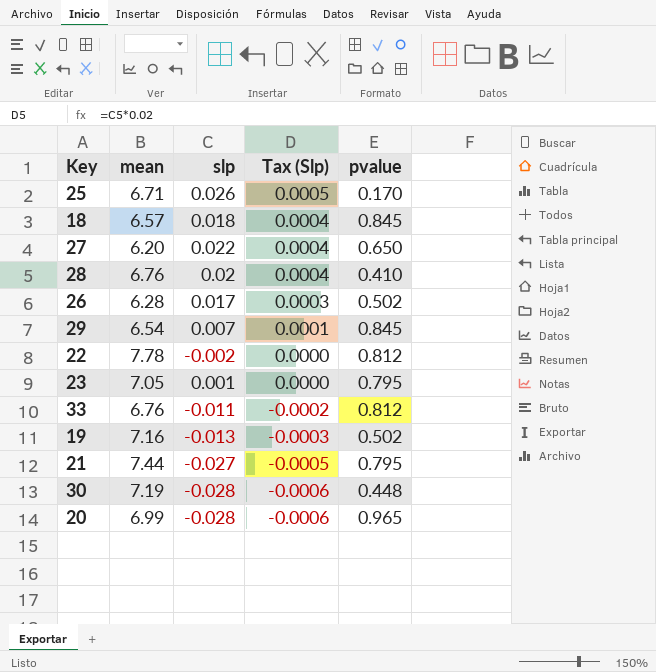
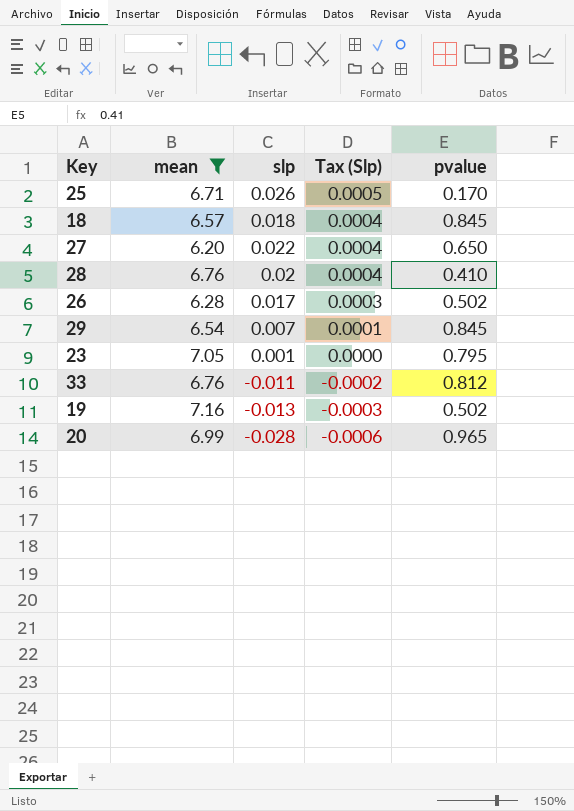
filter: none -> mean <= 7.16

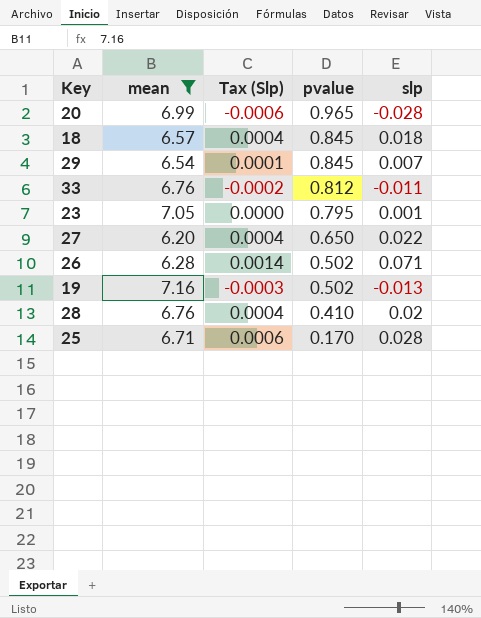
row order: Tax (Slp) descending -> pvalue descending
column slp | position: 3 -> 5
26 | Tax (Slp): 0.0003 -> 0.0014
26 | slp: 0.017 -> 0.071
25 | Tax (Slp): 0.0005 -> 0.0006
25 | slp: 0.026 -> 0.028

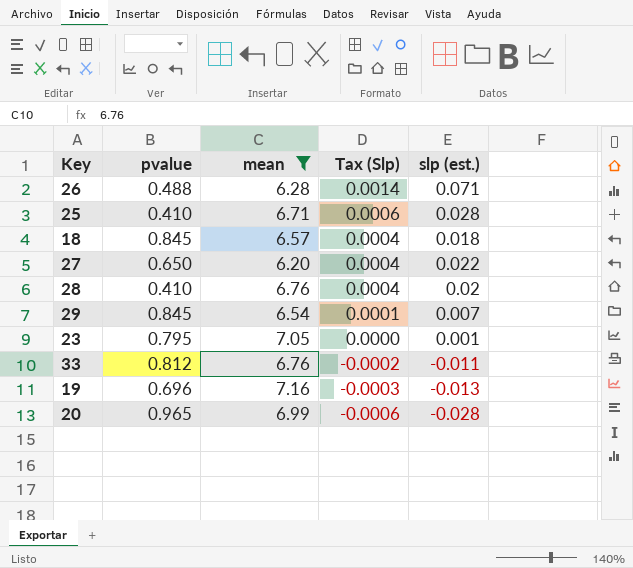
row order: pvalue descending -> Tax (Slp) descending
column pvalue | position: 4 -> 2
column name: slp -> slp (est.)
26 | pvalue: 0.502 -> 0.488
25 | pvalue: 0.170 -> 0.410
19 | pvalue: 0.502 -> 0.696

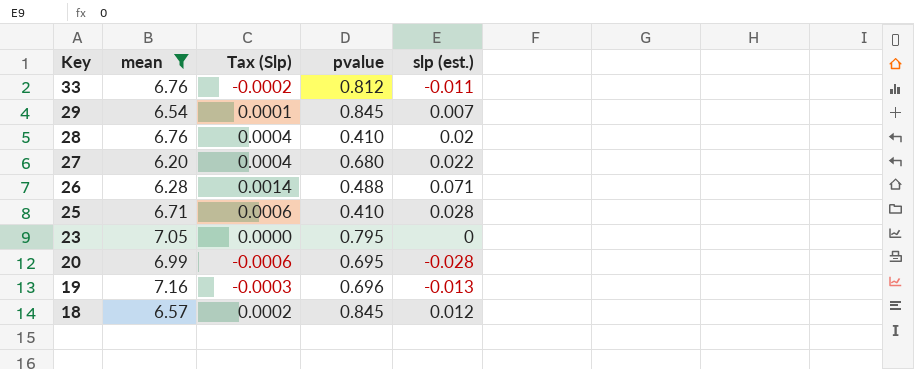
row order: Tax (Slp) descending -> Key descending
column pvalue | position: 2 -> 4
27 | pvalue: 0.650 -> 0.680
23 | slp (est.): 0.001 -> 0
20 | pvalue: 0.965 -> 0.695
18 | Tax (Slp): 0.0004 -> 0.0002
18 | slp (est.): 0.018 -> 0.012

